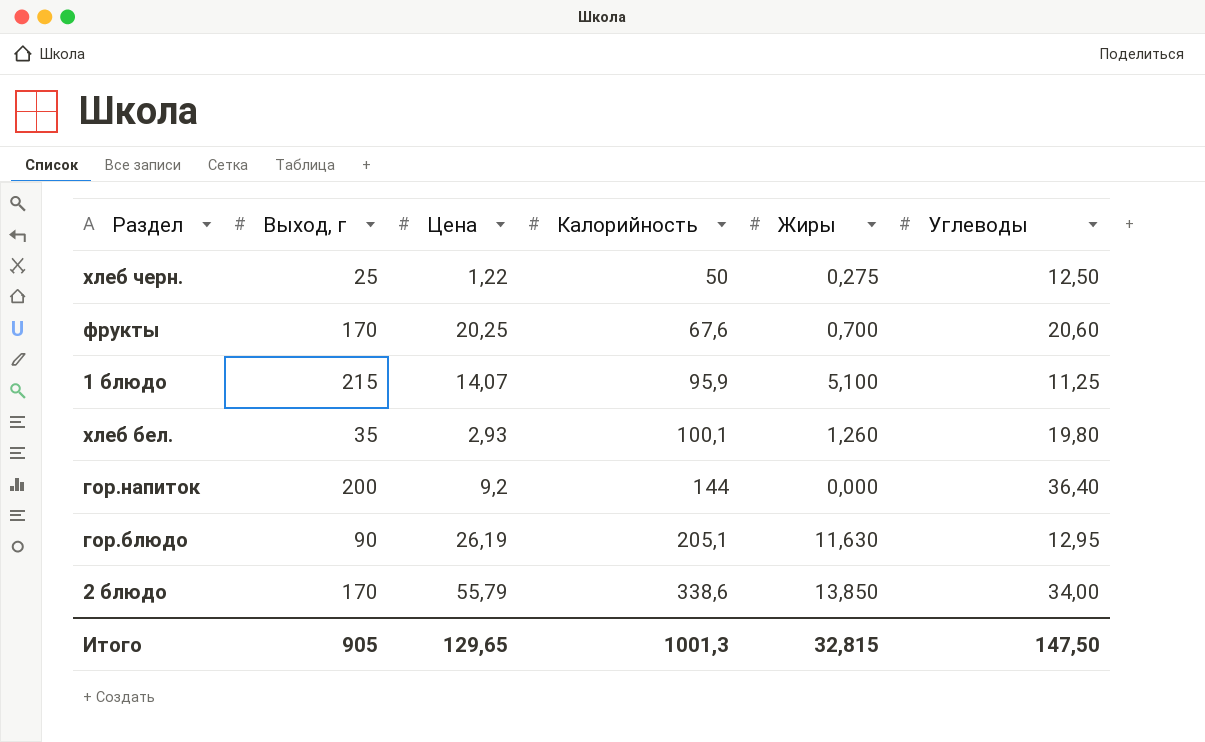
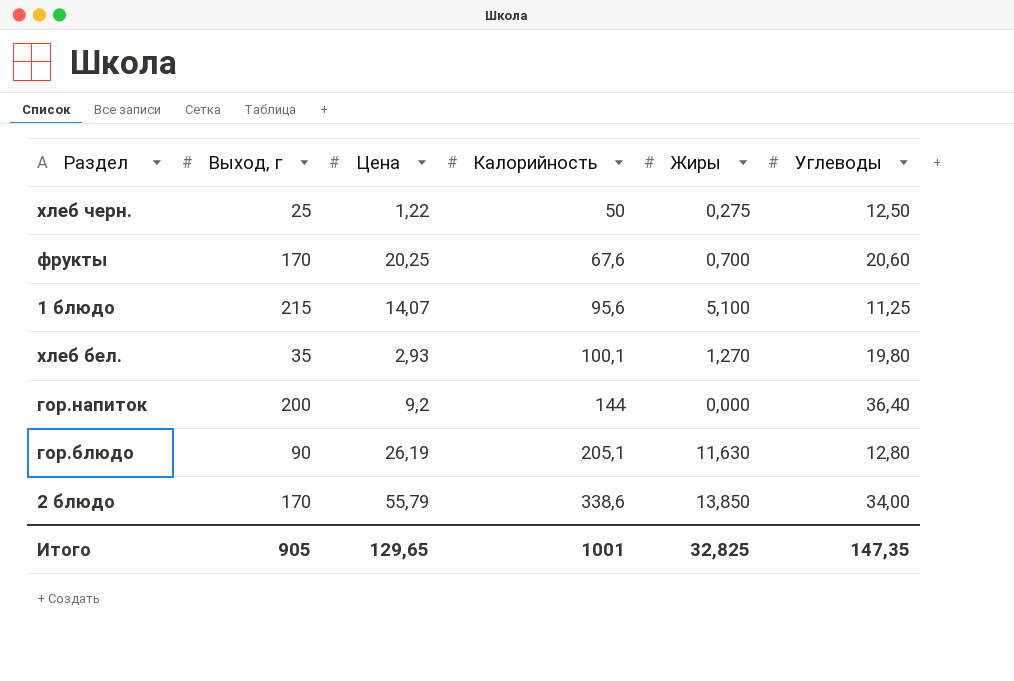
1 блюдо | Калорийность: 95,9 -> 95,6
хлеб бел. | Жиры: 1,260 -> 1,270
гор.блюдо | Углеводы: 12,95 -> 12,80
Итого | Калорийность: 1001,3 -> 1001
Итого | Жиры: 32,815 -> 32,825
Итого | Углеводы: 147,50 -> 147,35

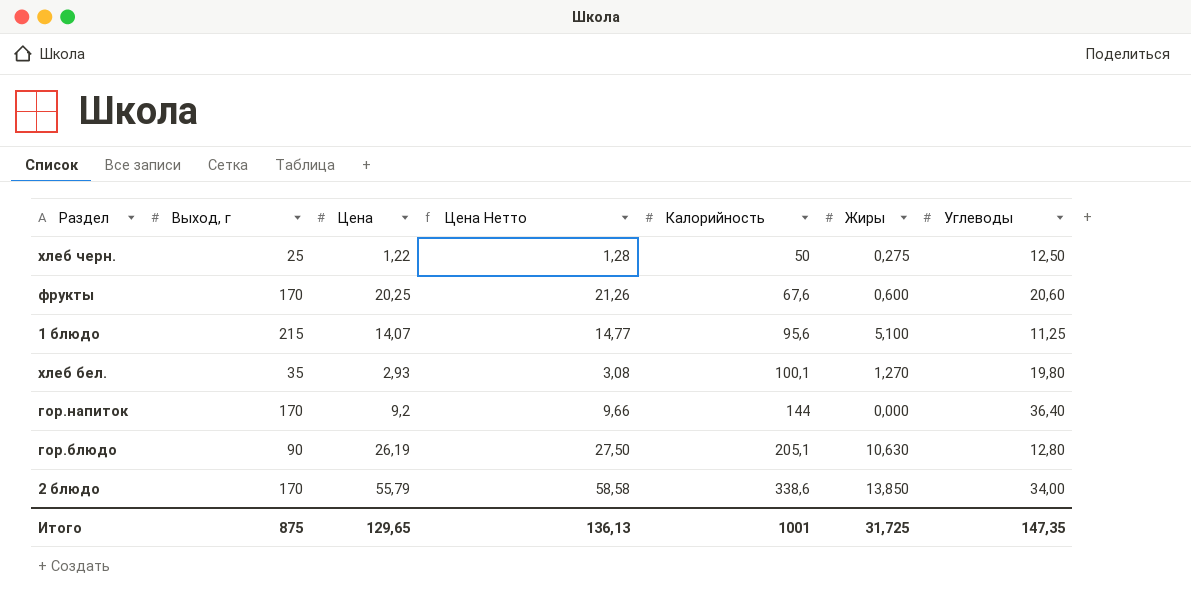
column Цена Нетто | formula: none -> [Цена] * 1,05
фрукты | Жиры: 0,700 -> 0,600
гор.напиток | Выход, г: 200 -> 170
гор.блюдо | Жиры: 11,630 -> 10,630
Итого | Выход, г: 905 -> 875
Итого | Жиры: 32,825 -> 31,725

